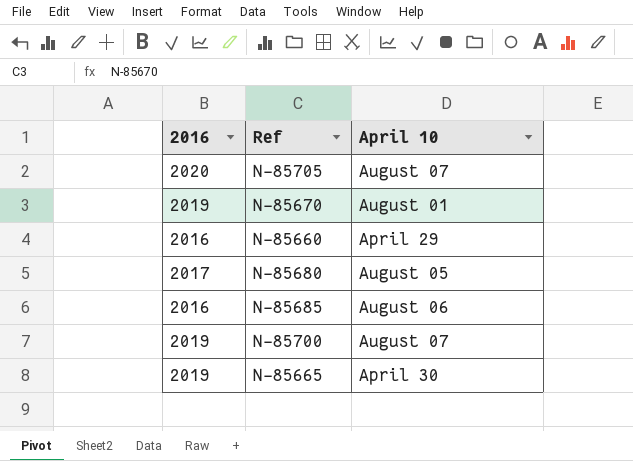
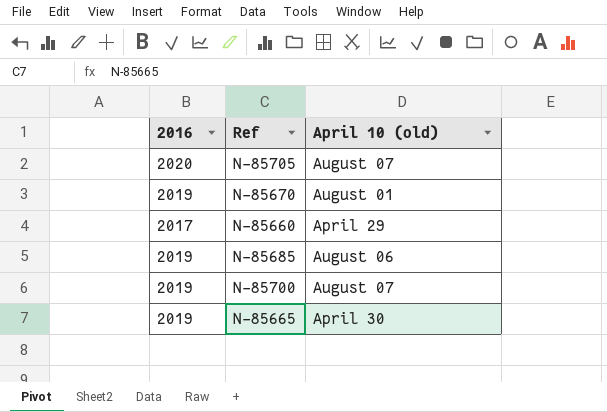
column name: April 10 -> April 10 (old)
row N-85680: 2017 | August 05 -> none
N-85660 | 2016: 2016 -> 2017
N-85685 | 2016: 2016 -> 2019

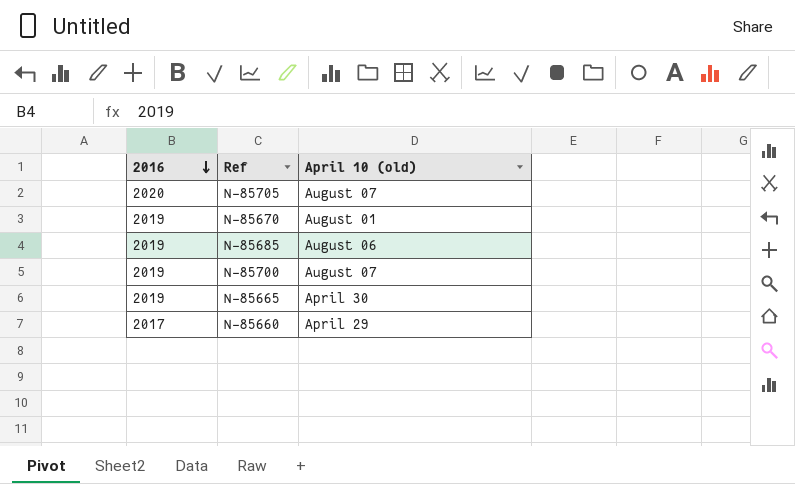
row order: none -> 2016 descending

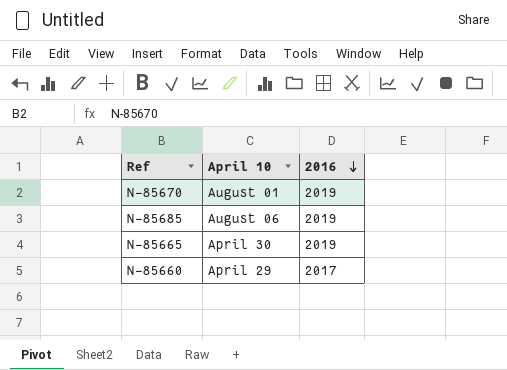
column name: April 10 (old) -> April 10
column 2016 | position: 1 -> 3
row N-85705: 2020 | August 07 -> none
row N-85700: 2019 | August 07 -> none

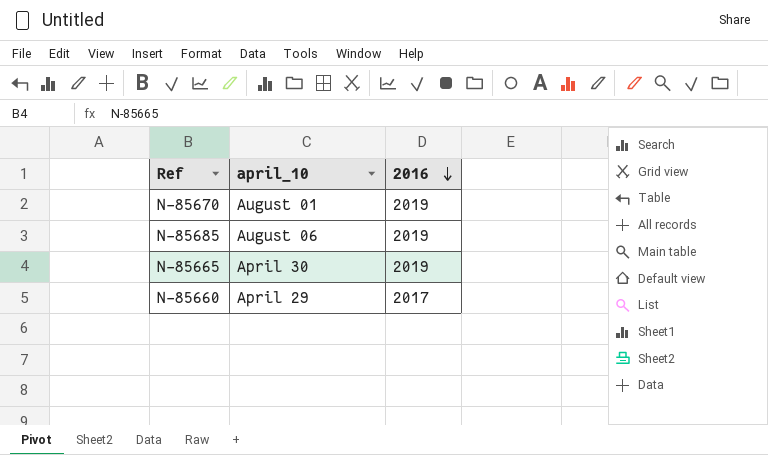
column name: April 10 -> april_10

